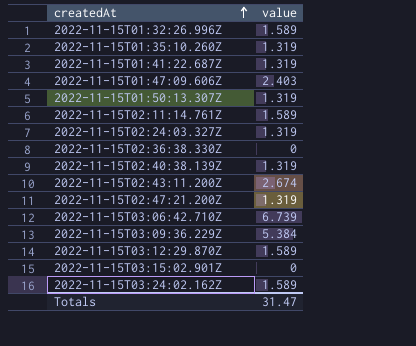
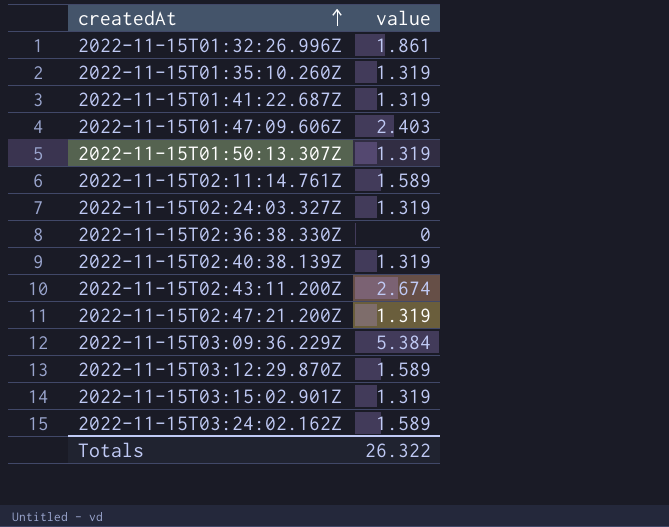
row 2022-11-15T03:06:42.710Z: 6.739 -> none
2022-11-15T01:32:26.996Z | value: 1.589 -> 1.861
2022-11-15T03:15:02.901Z | value: 0 -> 1.319
Totals | value: 31.47 -> 26.322

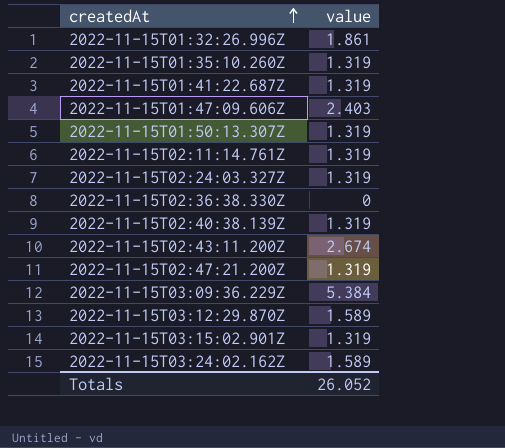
2022-11-15T02:11:14.761Z | value: 1.589 -> 1.319
Totals | value: 26.322 -> 26.052

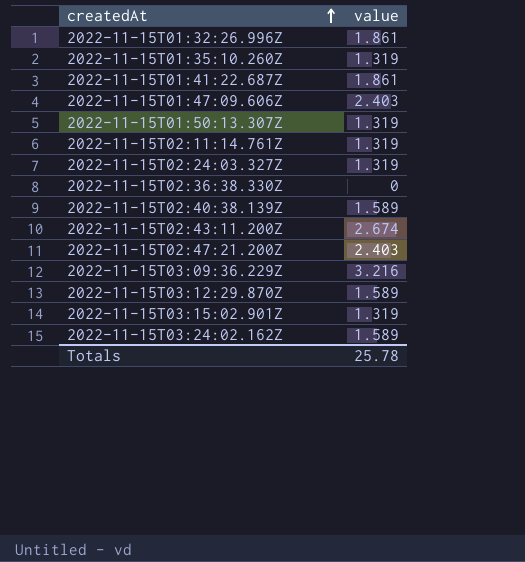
2022-11-15T01:41:22.687Z | value: 1.319 -> 1.861
2022-11-15T02:40:38.139Z | value: 1.319 -> 1.589
2022-11-15T02:47:21.200Z | value: 1.319 -> 2.403
2022-11-15T03:09:36.229Z | value: 5.384 -> 3.216
Totals | value: 26.052 -> 25.78

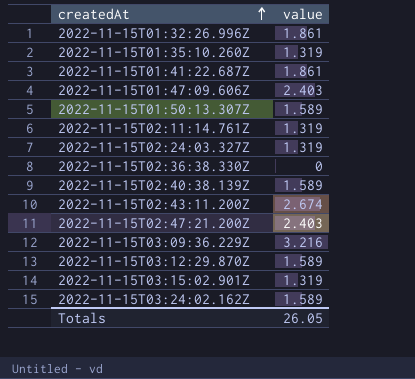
2022-11-15T01:50:13.307Z | value: 1.319 -> 1.589
Totals | value: 25.78 -> 26.05

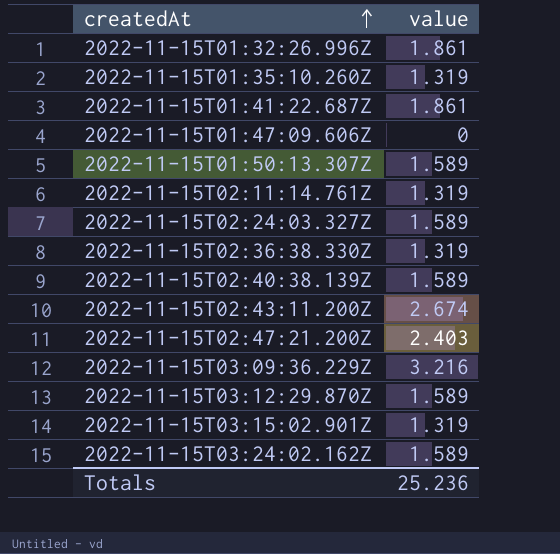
2022-11-15T01:47:09.606Z | value: 2.403 -> 0
2022-11-15T02:24:03.327Z | value: 1.319 -> 1.589
2022-11-15T02:36:38.330Z | value: 0 -> 1.319
Totals | value: 26.05 -> 25.236

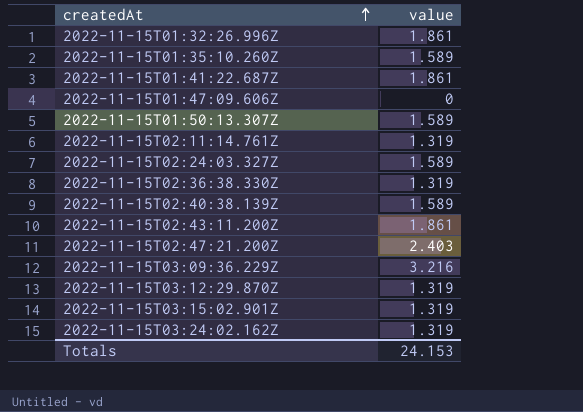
2022-11-15T01:35:10.260Z | value: 1.319 -> 1.589
2022-11-15T02:43:11.200Z | value: 2.674 -> 1.861
2022-11-15T03:12:29.870Z | value: 1.589 -> 1.319
2022-11-15T03:24:02.162Z | value: 1.589 -> 1.319
Totals | value: 25.236 -> 24.153

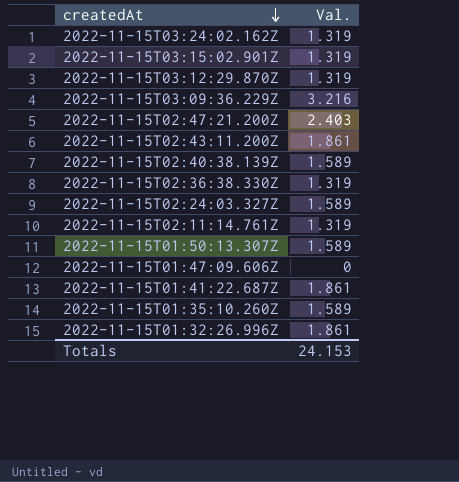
row order: createdAt ascending -> createdAt descending
column name: value -> Val.

